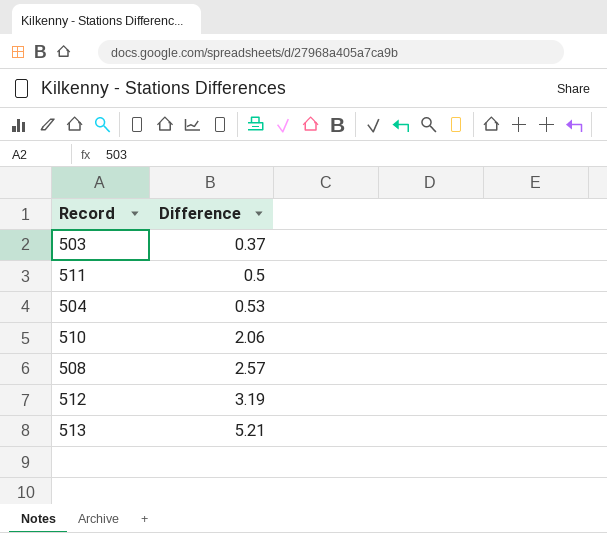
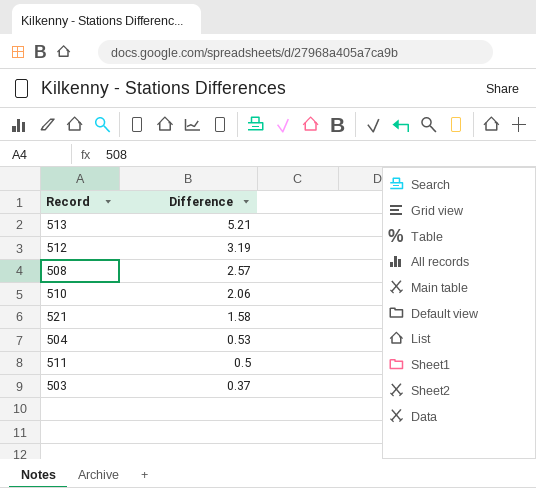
row order: Difference ascending -> Difference descending
row 521: none -> 1.58

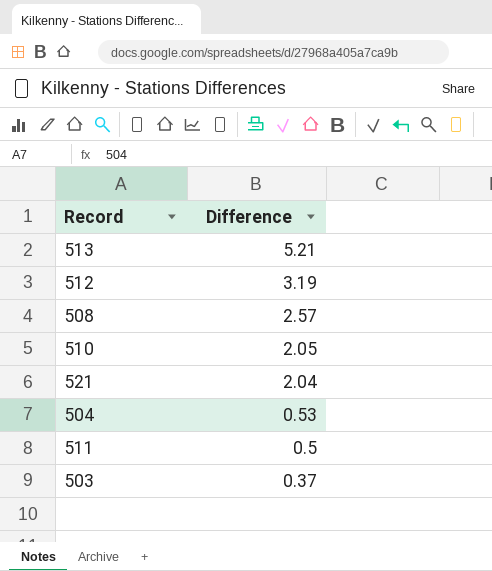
510 | Difference: 2.06 -> 2.05
521 | Difference: 1.58 -> 2.04

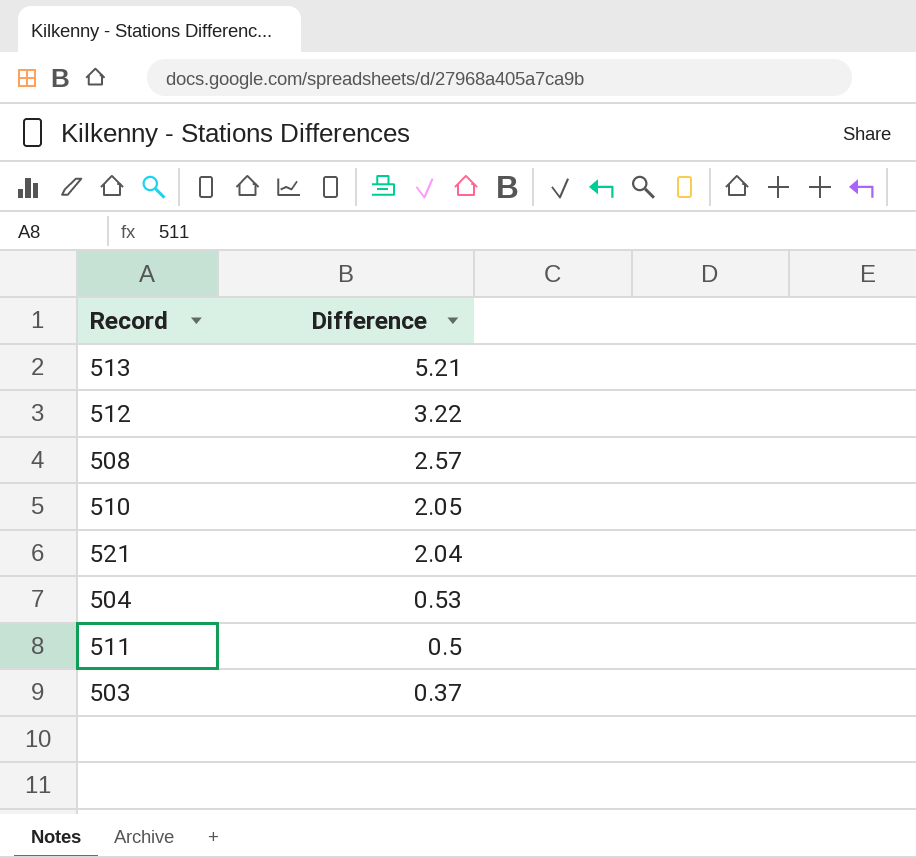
512 | Difference: 3.19 -> 3.22

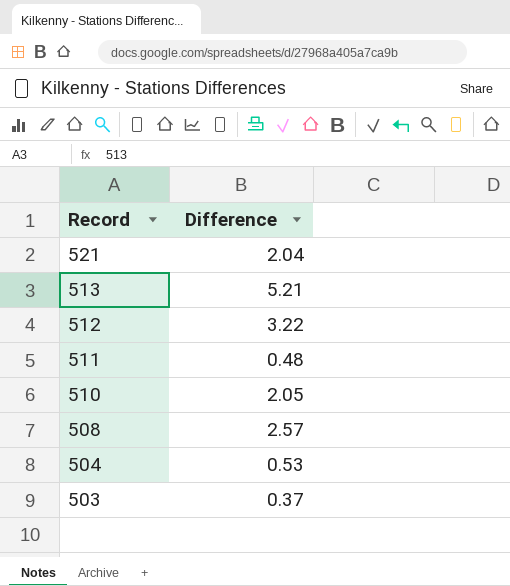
row order: Difference descending -> Record descending
511 | Difference: 0.5 -> 0.48

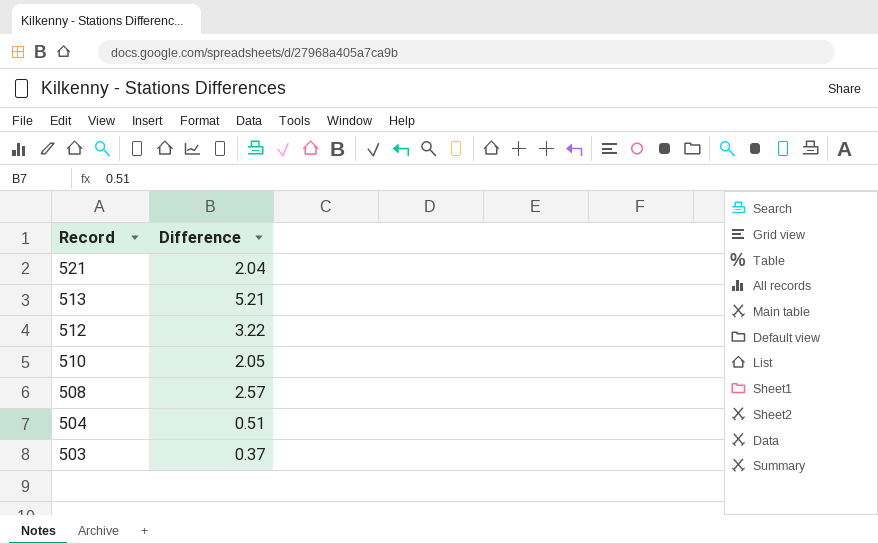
row 511: 0.48 -> none
504 | Difference: 0.53 -> 0.51

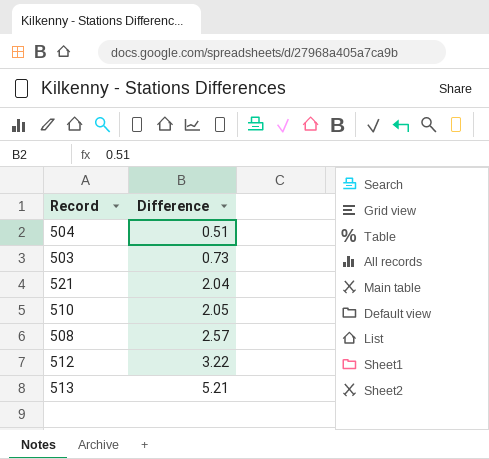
row order: Record descending -> Difference ascending
503 | Difference: 0.37 -> 0.73

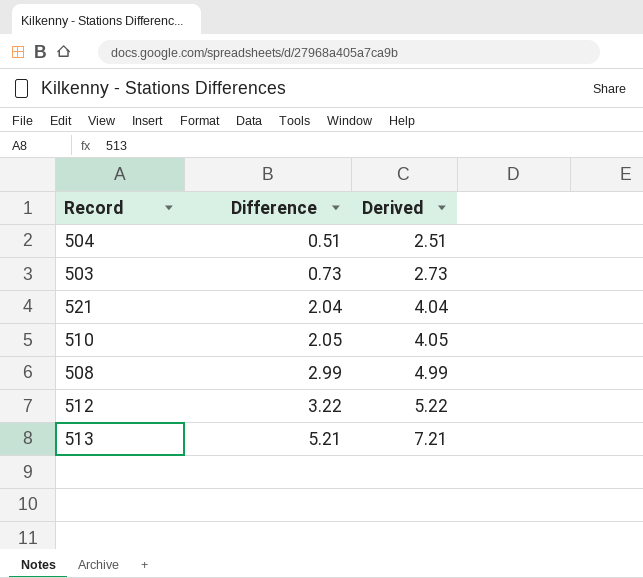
column Derived | formula: none -> [Difference] + 2
508 | Difference: 2.57 -> 2.99

